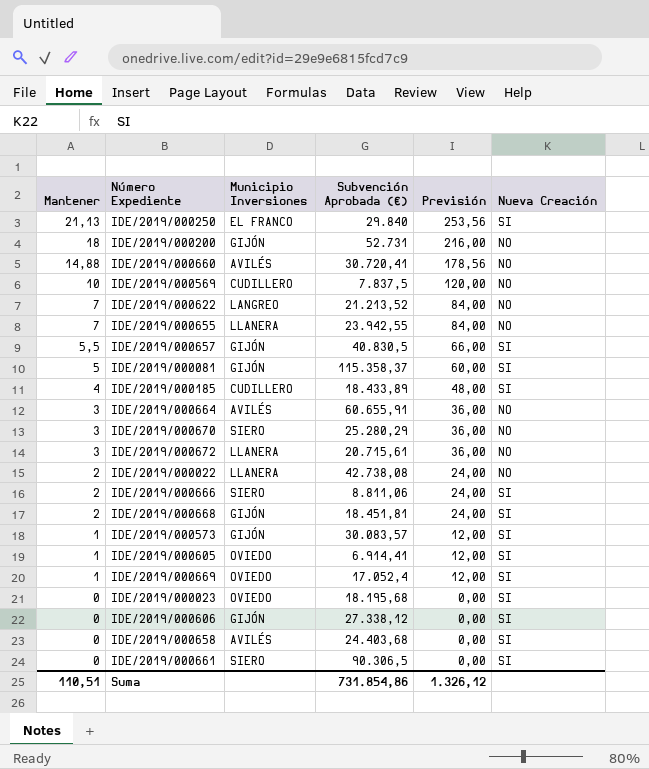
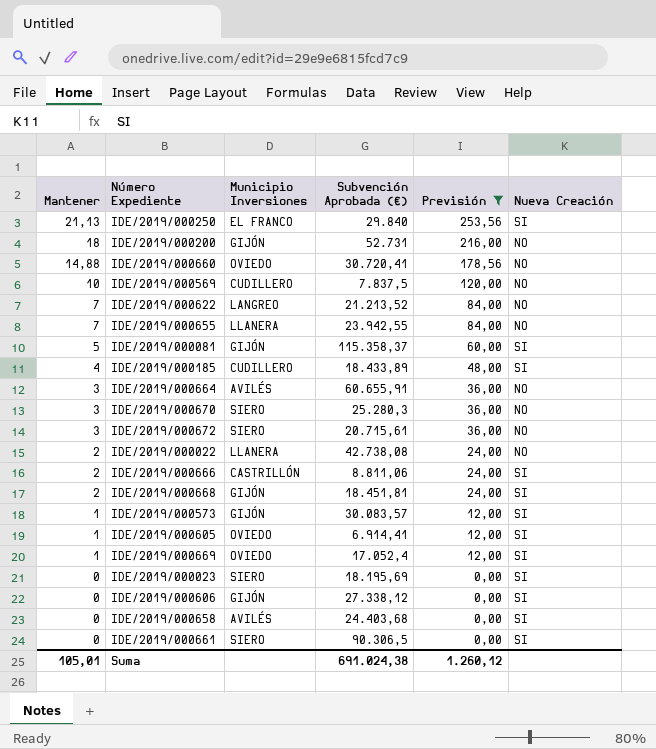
filter: none -> Previsión != 66,00
IDE/2019/000660 | Municipio Inversiones: AVILÉS -> OVIEDO
IDE/2019/000670 | Subvención Aprobada (€): 25.280,29 -> 25.280,3
IDE/2019/000672 | Municipio Inversiones: LLANERA -> SIERO
IDE/2019/000666 | Municipio Inversiones: SIERO -> CASTRILLÓN
IDE/2019/000023 | Municipio Inversiones: OVIEDO -> SIERO
IDE/2019/000023 | Subvención Aprobada (€): 18.195,68 -> 18.195,69
Suma | Mantener: 110,51 -> 105,01
Suma | Subvención Aprobada (€): 731.854,86 -> 691.024,38
Suma | Previsión: 1.326,12 -> 1.260,12

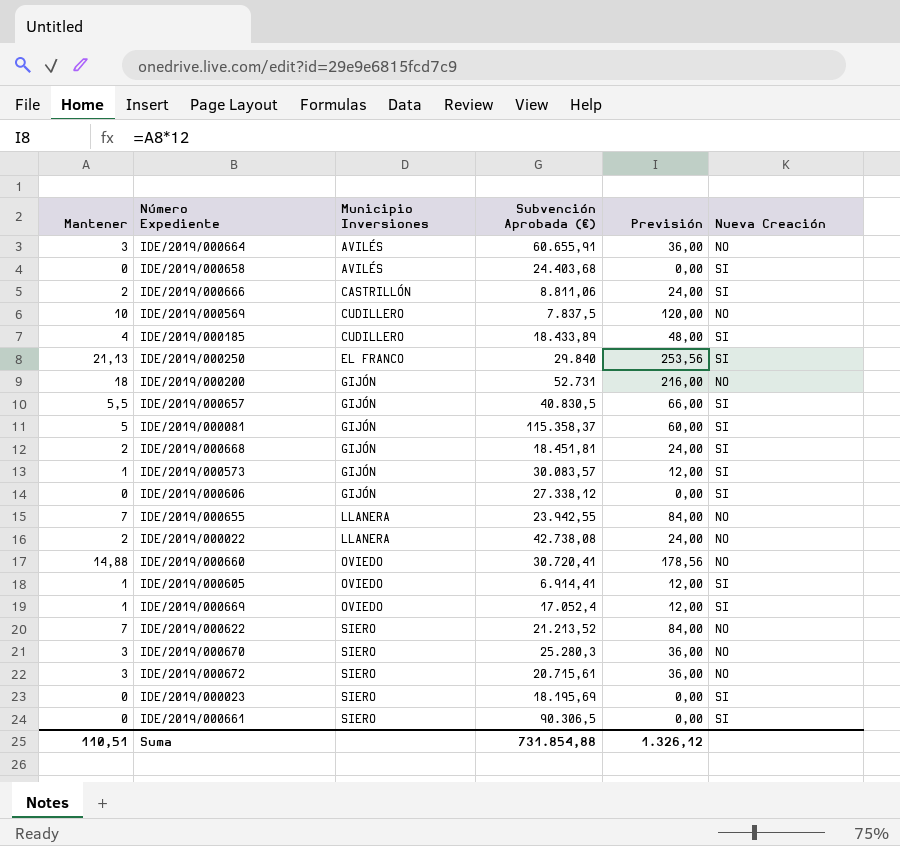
filter: Previsión != 66,00 -> none
row order: Mantener descending -> Municipio Inversiones ascending
IDE/2019/000622 | Municipio Inversiones: LANGREO -> SIERO
Suma | Mantener: 105,01 -> 110,51
Suma | Subvención Aprobada (€): 691.024,38 -> 731.854,88
Suma | Previsión: 1.260,12 -> 1.326,12

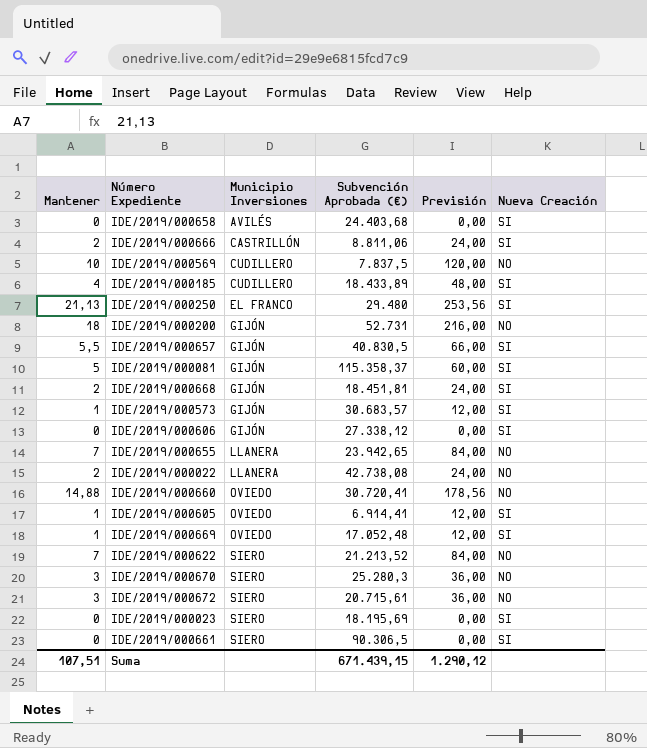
row IDE/2019/000664: 3 | AVILÉS | 60.655,91 | 36,00 | NO -> none
IDE/2019/000250 | Subvención Aprobada (€): 29.840 -> 29.480
IDE/2019/000573 | Subvención Aprobada (€): 30.083,57 -> 30.683,57
IDE/2019/000655 | Subvención Aprobada (€): 23.942,55 -> 23.942,65
IDE/2019/000669 | Subvención Aprobada (€): 17.052,4 -> 17.052,48
Suma | Mantener: 110,51 -> 107,51
Suma | Subvención Aprobada (€): 731.854,88 -> 671.439,15
Suma | Previsión: 1.326,12 -> 1.290,12

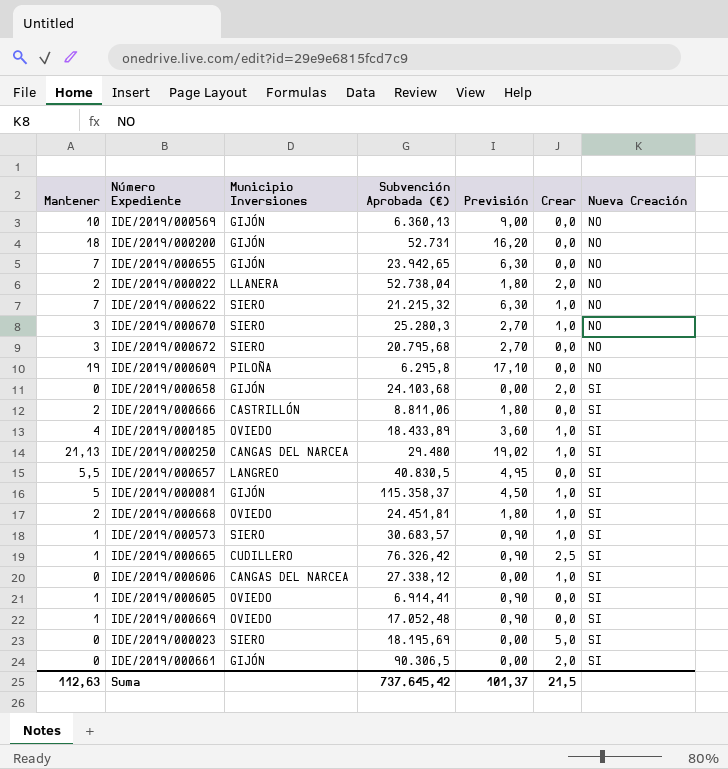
row order: Municipio Inversiones ascending -> Nueva Creación ascending
column Previsión | formula: [Mantener] * 12 -> [Mantener] * 0,9
column Crear | position: none -> 6
row IDE/2019/000660: 14,88 | OVIEDO | 30.720,41 | 178,56 | NO -> none
IDE/2019/000569 | Municipio Inversiones: CUDILLERO -> GIJÓN
IDE/2019/000569 | Subvención Aprobada (€): 7.837,5 -> 6.360,13
IDE/2019/000655 | Municipio Inversiones: LLANERA -> GIJÓN
IDE/2019/000022 | Subvención Aprobada (€): 42.738,08 -> 52.738,04
IDE/2019/000622 | Subvención Aprobada (€): 21.213,52 -> 21.215,32
IDE/2019/000672 | Subvención Aprobada (€): 20.715,61 -> 20.795,68
row IDE/2019/000609: none -> 19 | PILOÑA | 6.295,8 | 17,10 | 0,0 | NO
IDE/2019/000658 | Municipio Inversiones: AVILÉS -> GIJÓN
IDE/2019/000658 | Subvención Aprobada (€): 24.403,68 -> 24.103,68
IDE/2019/000185 | Municipio Inversiones: CUDILLERO -> OVIEDO
IDE/2019/000250 | Municipio Inversiones: EL FRANCO -> CANGAS DEL NARCEA
IDE/2019/000657 | Municipio Inversiones: GIJÓN -> LANGREO
IDE/2019/000668 | Municipio Inversiones: GIJÓN -> OVIEDO
IDE/2019/000668 | Subvención Aprobada (€): 18.451,81 -> 24.451,81
IDE/2019/000573 | Municipio Inversiones: GIJÓN -> SIERO
row IDE/2019/000665: none -> 1 | CUDILLERO | 76.326,42 | 0,90 | 2,5 | SI
IDE/2019/000606 | Municipio Inversiones: GIJÓN -> CANGAS DEL NARCEA
IDE/2019/000661 | Municipio Inversiones: SIERO -> GIJÓN
Suma | Mantener: 107,51 -> 112,63
Suma | Subvención Aprobada (€): 671.439,15 -> 737.645,42
Suma | Previsión: 1.290,12 -> 101,37

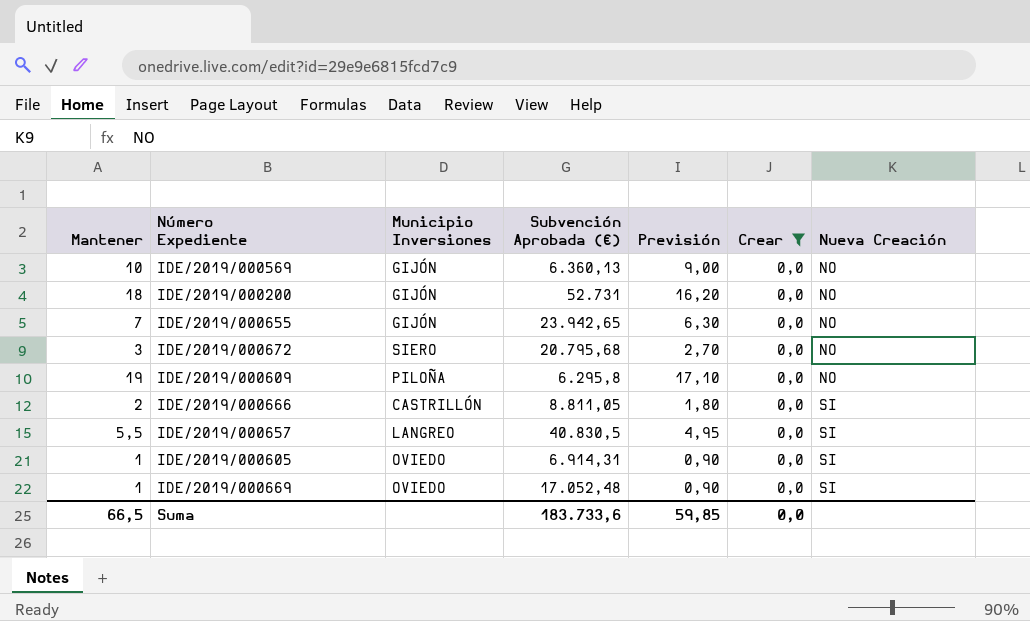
filter: none -> Crear = 0,0
IDE/2019/000666 | Subvención Aprobada (€): 8.811,06 -> 8.811,05
IDE/2019/000605 | Subvención Aprobada (€): 6.914,41 -> 6.914,31
Suma | Mantener: 112,63 -> 66,5
Suma | Subvención Aprobada (€): 737.645,42 -> 183.733,6
Suma | Previsión: 101,37 -> 59,85
Suma | Crear: 21,5 -> 0,0

